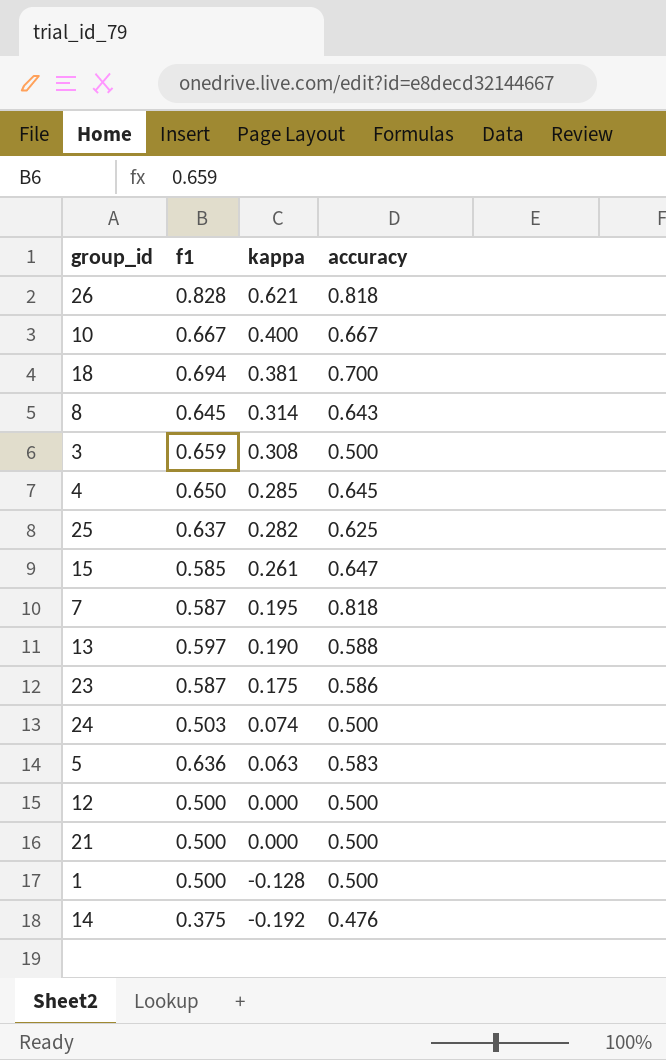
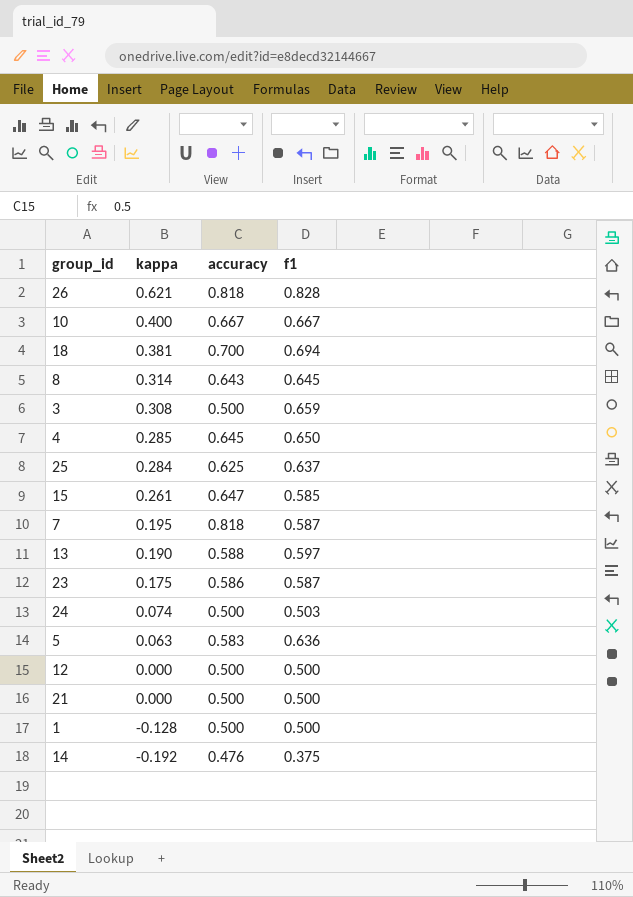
column f1 | position: 2 -> 4
25 | kappa: 0.282 -> 0.284

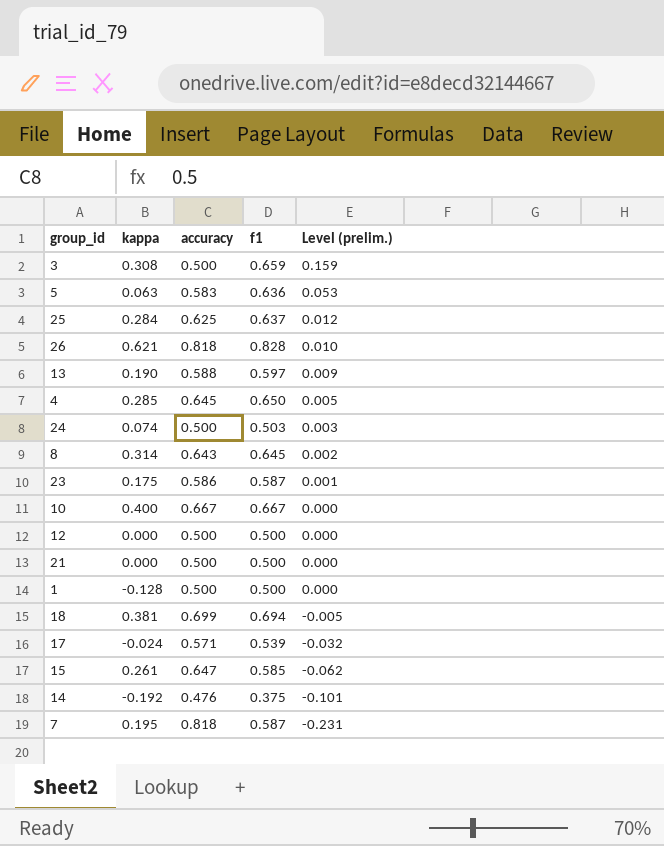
row order: kappa descending -> Level (prelim.) descending
column Level (prelim.) | formula: none -> [f1] - [accuracy]
18 | accuracy: 0.700 -> 0.699
row 17: none -> -0.024 | 0.571 | 0.539 | -0.032

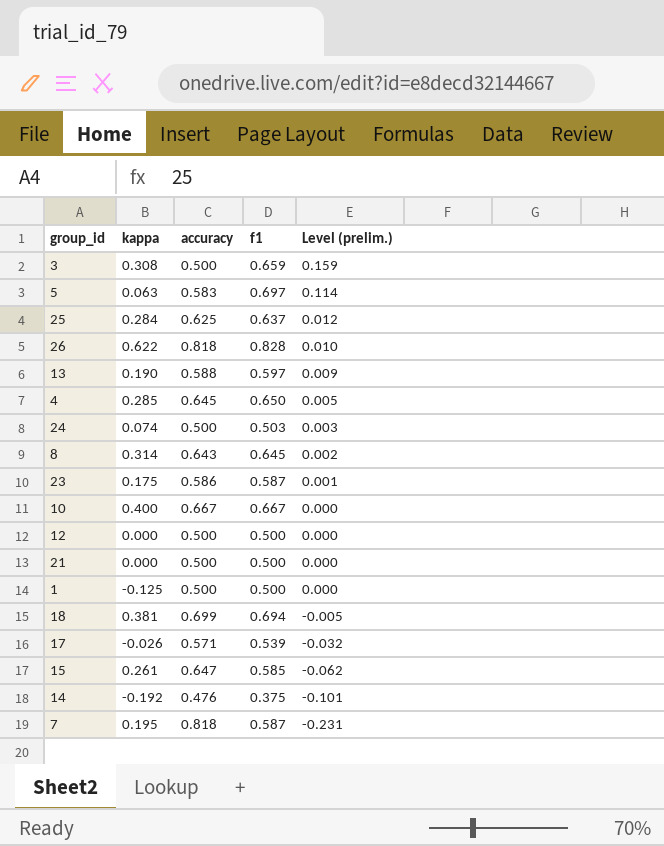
5 | f1: 0.636 -> 0.697
5 | Level (prelim.): 0.053 -> 0.114
26 | kappa: 0.621 -> 0.622
1 | kappa: -0.128 -> -0.125
17 | kappa: -0.024 -> -0.026

